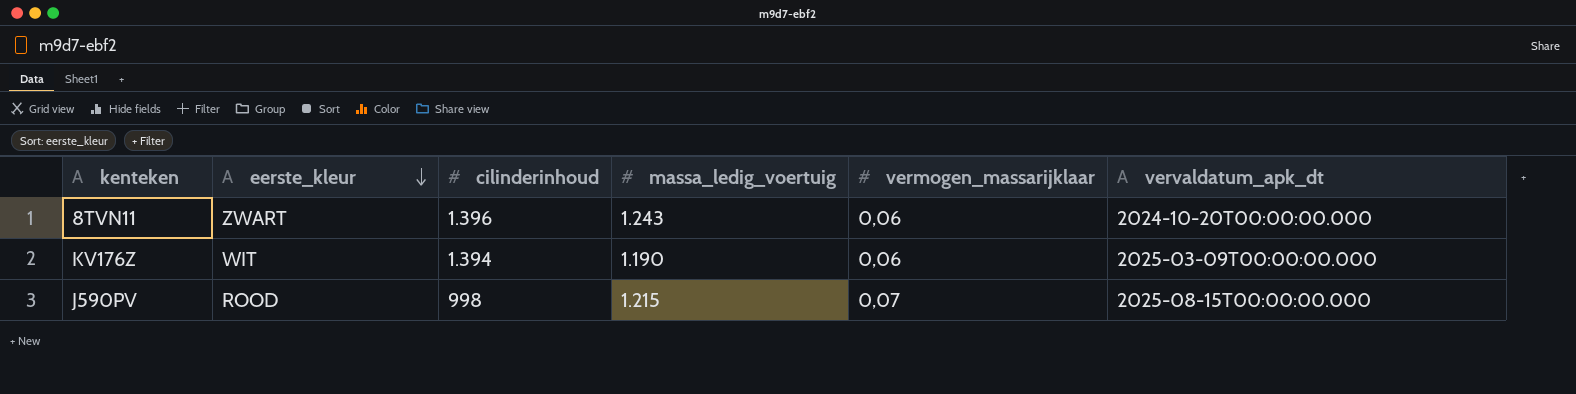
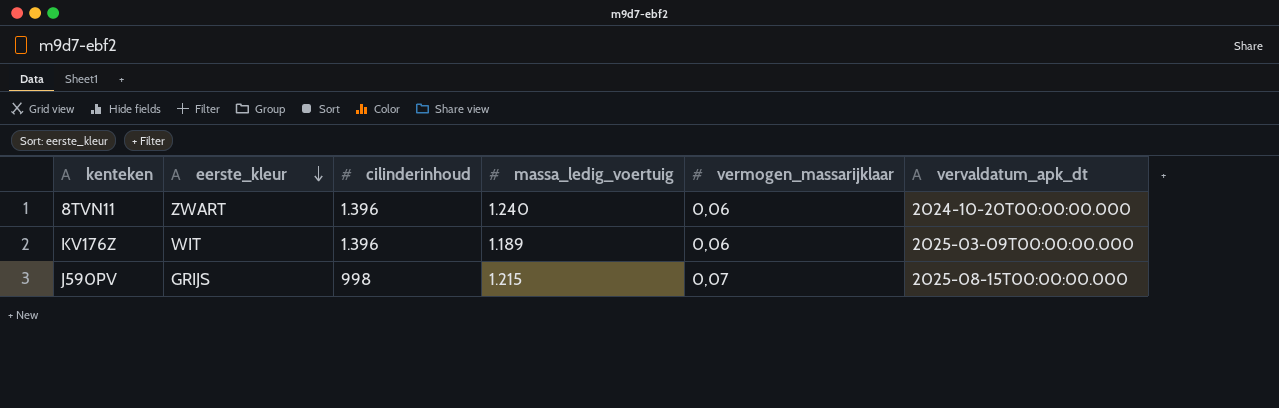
8TVN11 | massa_ledig_voertuig: 1.243 -> 1.240
KV176Z | cilinderinhoud: 1.394 -> 1.396
KV176Z | massa_ledig_voertuig: 1.190 -> 1.189
J590PV | eerste_kleur: ROOD -> GRIJS

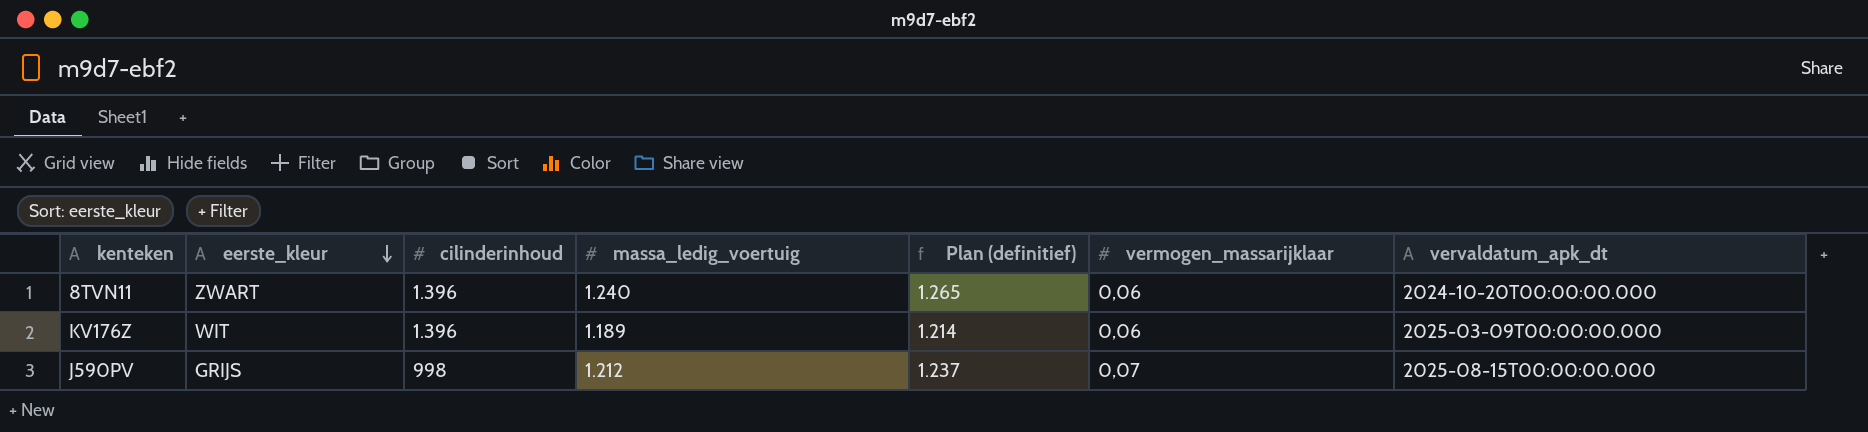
column Plan (definitief) | formula: none -> [massa_ledig_voertuig] + 25
J590PV | massa_ledig_voertuig: 1.215 -> 1.212

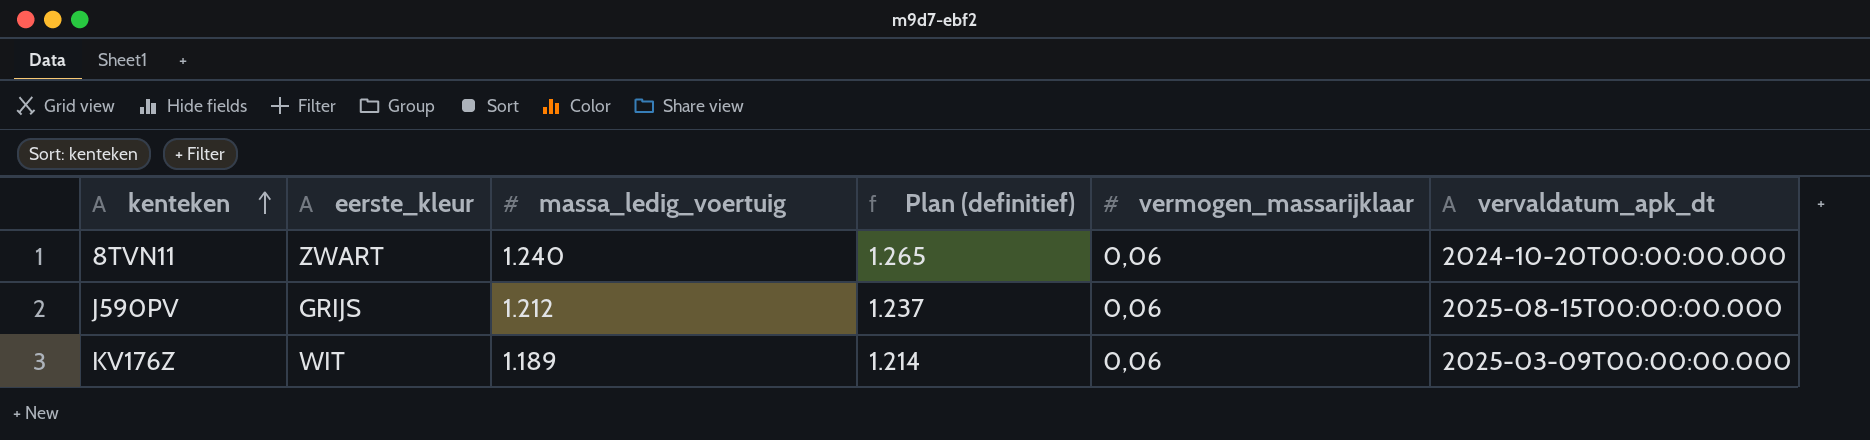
row order: eerste_kleur descending -> kenteken ascending
column cilinderinhoud | position: 3 -> none
J590PV | vermogen_massarijklaar: 0,07 -> 0,06

